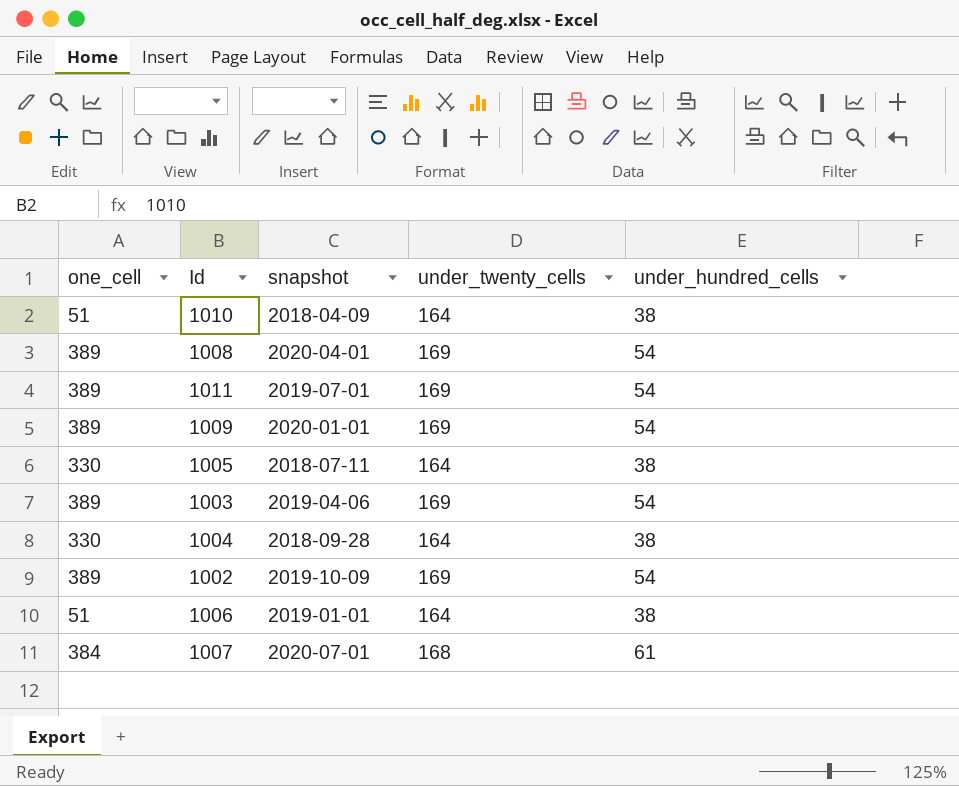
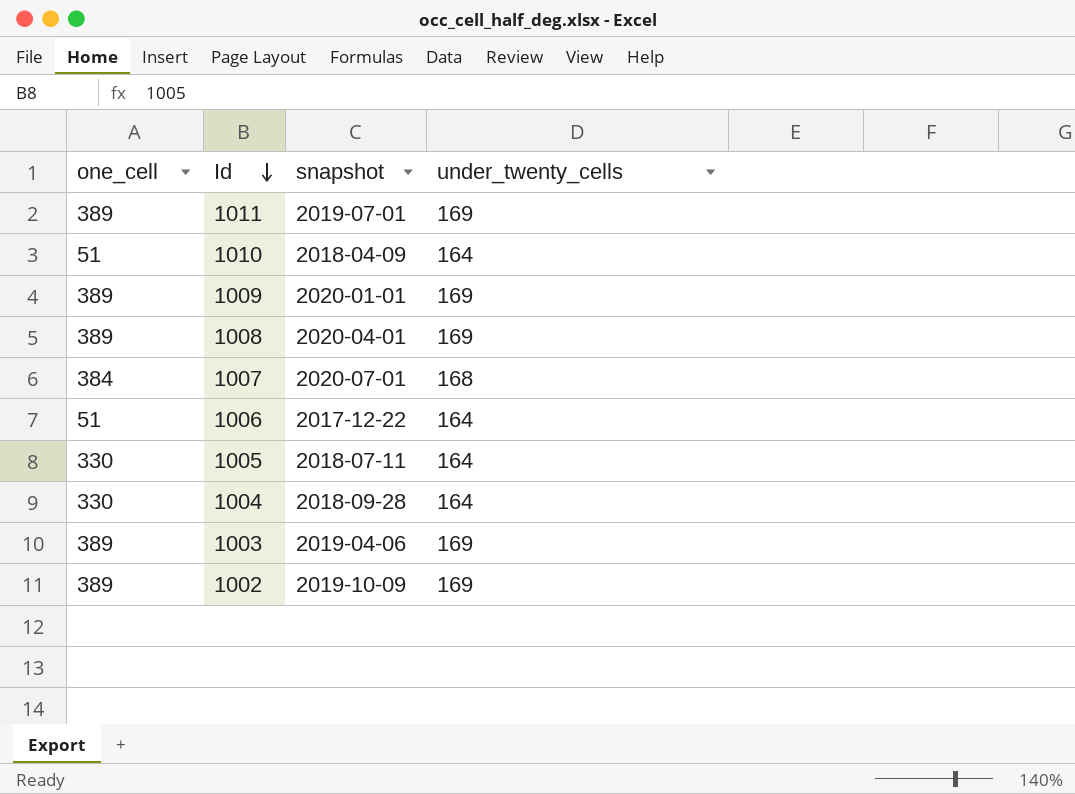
row order: none -> Id descending
column under_hundred_cells | position: 5 -> none
1006 | snapshot: 2019-01-01 -> 2017-12-22

